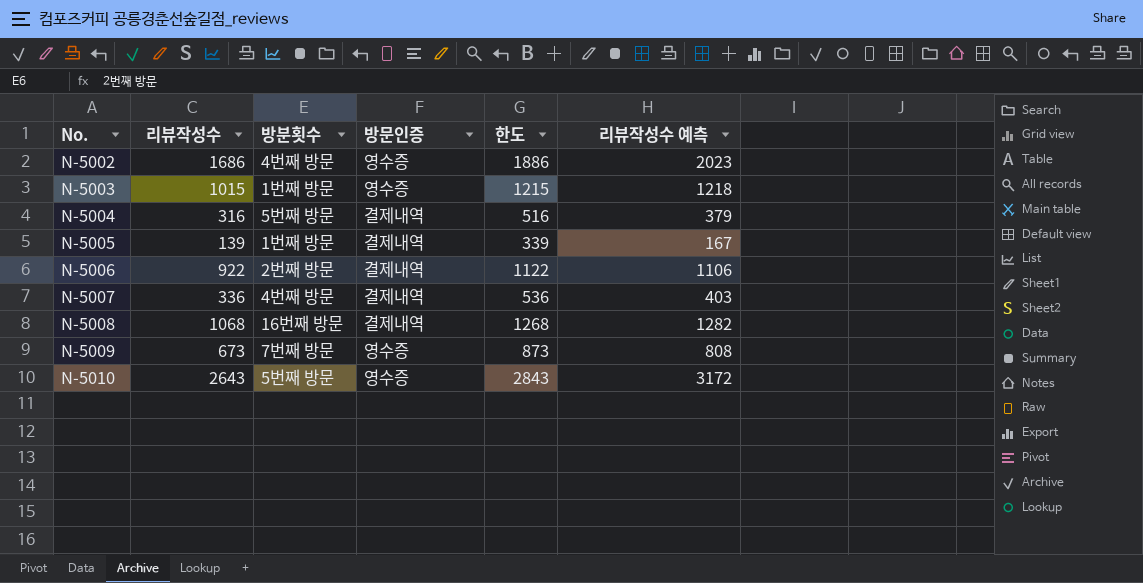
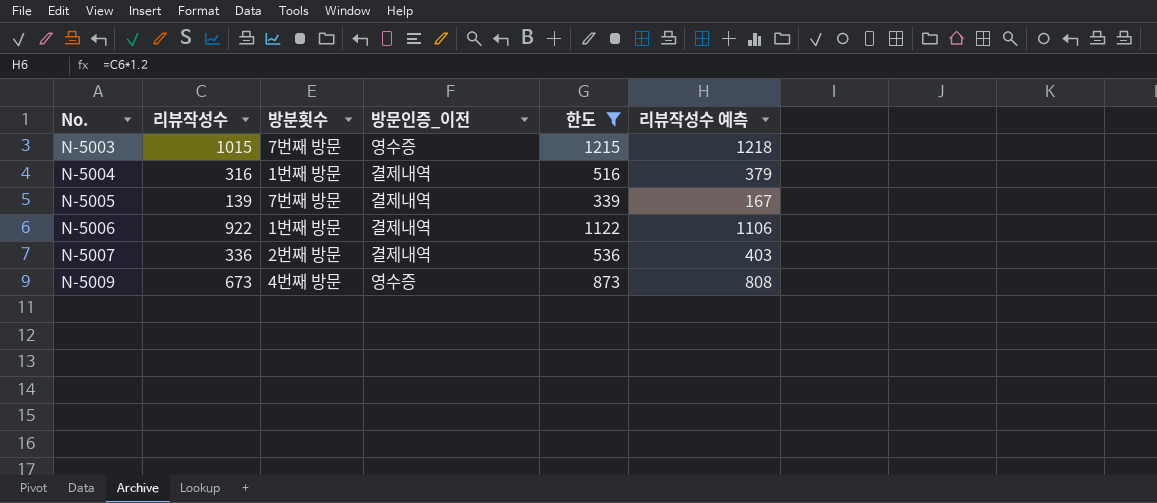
filter: none -> 한도 <= 1215
column name: 방문인증 -> 방문인증_이전
N-5003 | 방분횟수: 1번째 방문 -> 7번째 방문
N-5004 | 방분횟수: 5번째 방문 -> 1번째 방문
N-5005 | 방분횟수: 1번째 방문 -> 7번째 방문
N-5006 | 방분횟수: 2번째 방문 -> 1번째 방문
N-5007 | 방분횟수: 4번째 방문 -> 2번째 방문
N-5009 | 방분횟수: 7번째 방문 -> 4번째 방문

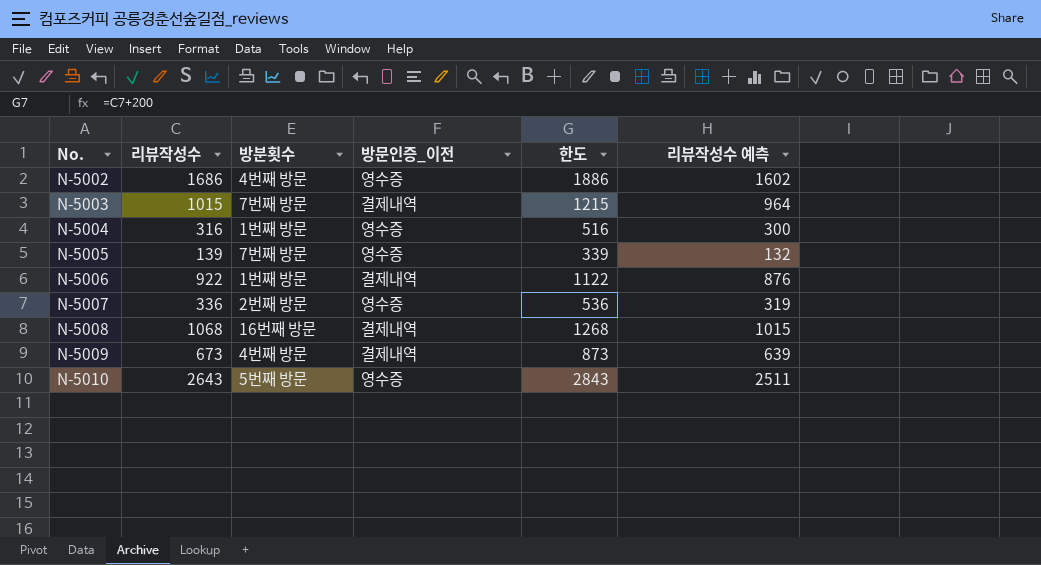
filter: 한도 <= 1215 -> none
column 리뷰작성수 예측 | formula: [리뷰작성수] * 1.2 -> [리뷰작성수] * 0.95
N-5003 | 방문인증_이전: 영수증 -> 결제내역
N-5004 | 방문인증_이전: 결제내역 -> 영수증
N-5005 | 방문인증_이전: 결제내역 -> 영수증
N-5007 | 방문인증_이전: 결제내역 -> 영수증
N-5009 | 방문인증_이전: 영수증 -> 결제내역

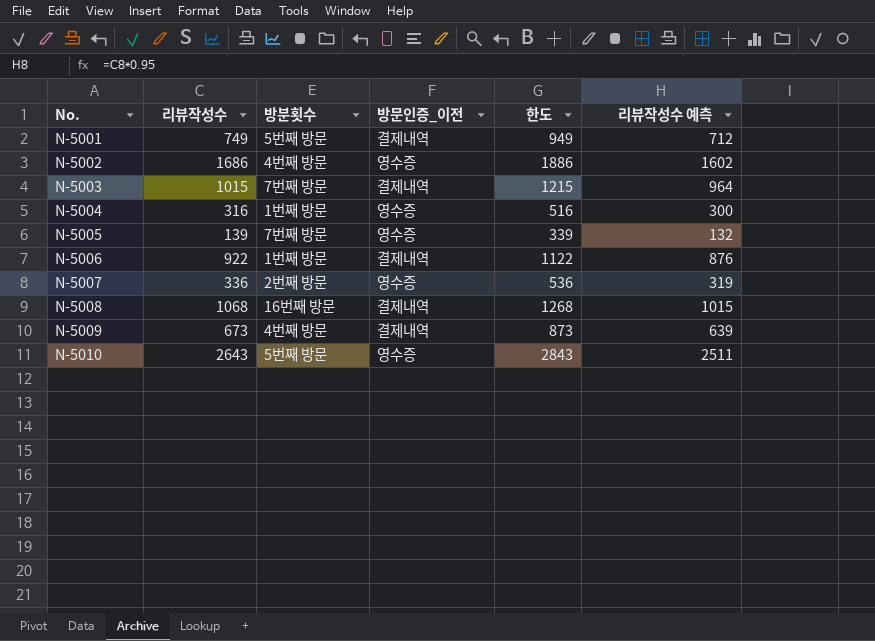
row N-5001: none -> 749 | 5번째 방문 | 결제내역 | 949 | 712

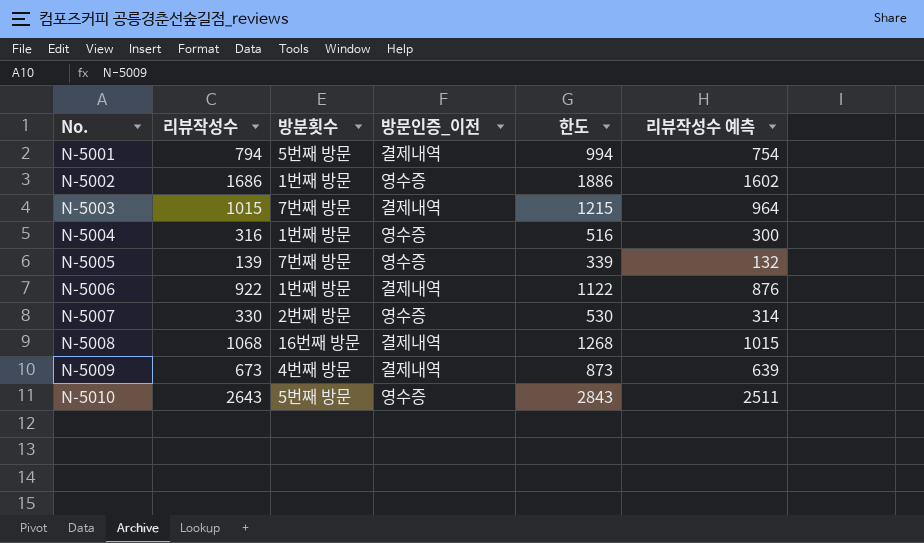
N-5001 | 리뷰작성수: 749 -> 794
N-5001 | 한도: 949 -> 994
N-5001 | 리뷰작성수 예측: 712 -> 754
N-5002 | 방분횟수: 4번째 방문 -> 1번째 방문
N-5007 | 리뷰작성수: 336 -> 330
N-5007 | 한도: 536 -> 530
N-5007 | 리뷰작성수 예측: 319 -> 314

